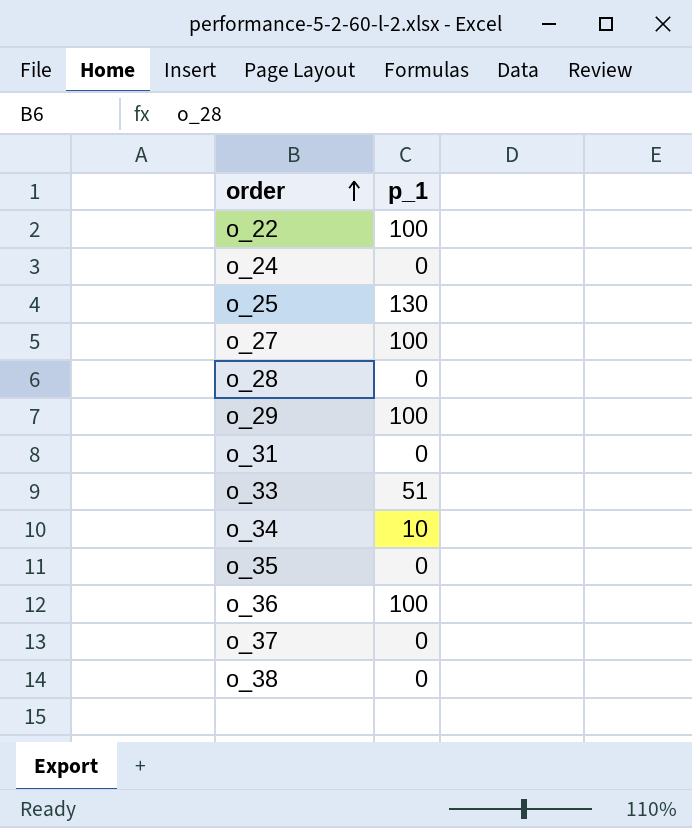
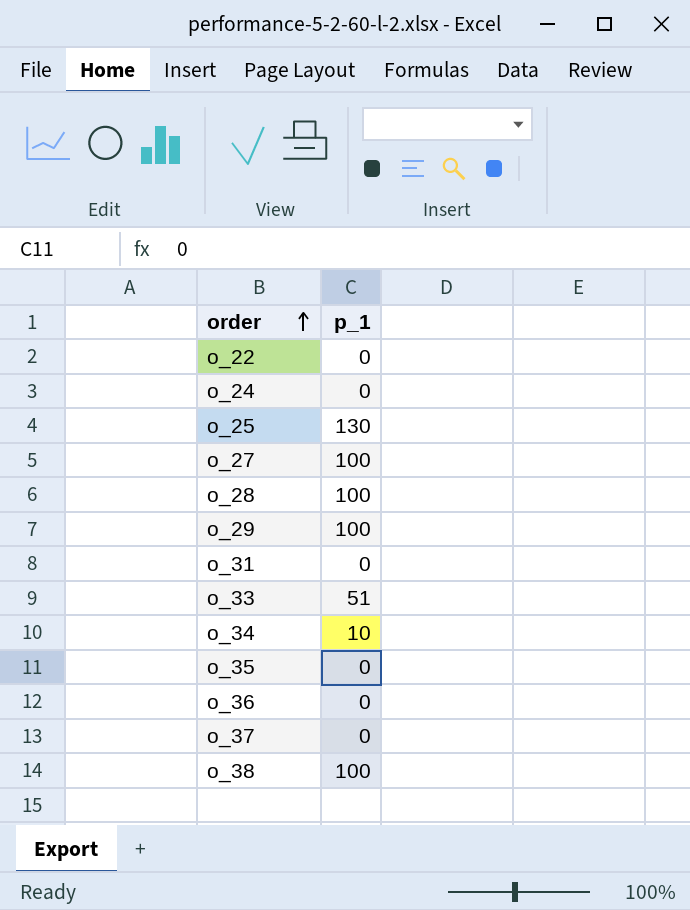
o_22 | p_1: 100 -> 0
o_28 | p_1: 0 -> 100
o_36 | p_1: 100 -> 0
o_38 | p_1: 0 -> 100

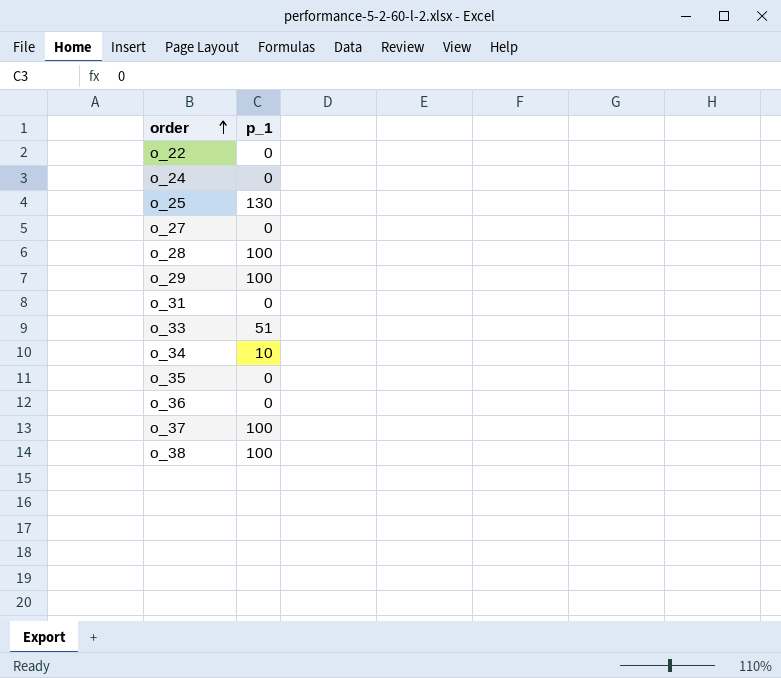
o_27 | p_1: 100 -> 0
o_37 | p_1: 0 -> 100

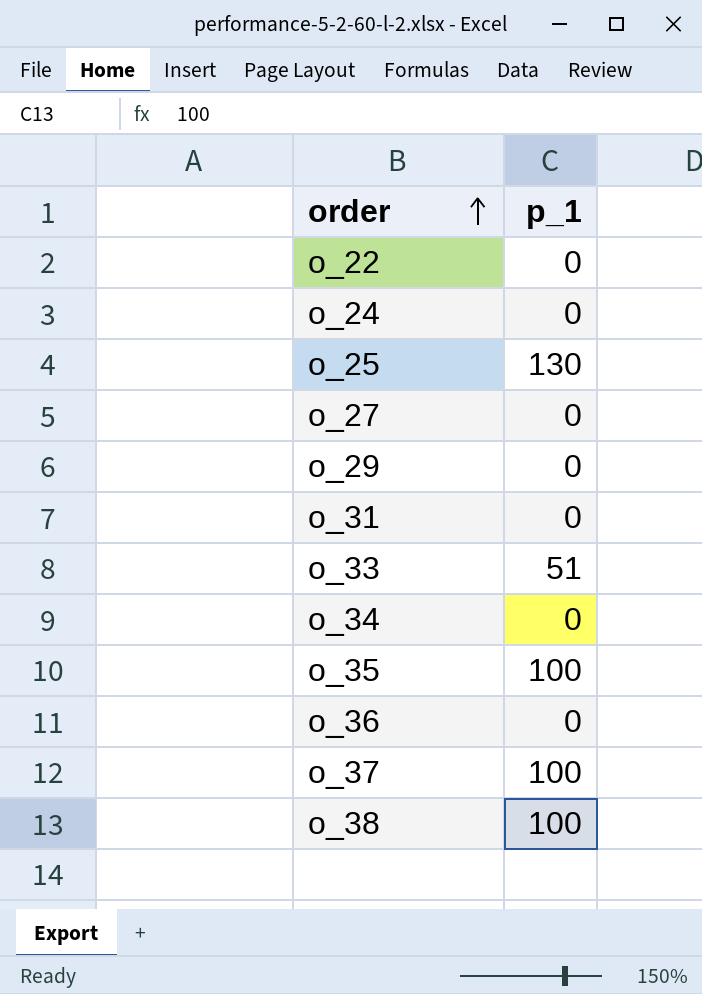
row o_28: 100 -> none
o_29 | p_1: 100 -> 0
o_34 | p_1: 10 -> 0
o_35 | p_1: 0 -> 100

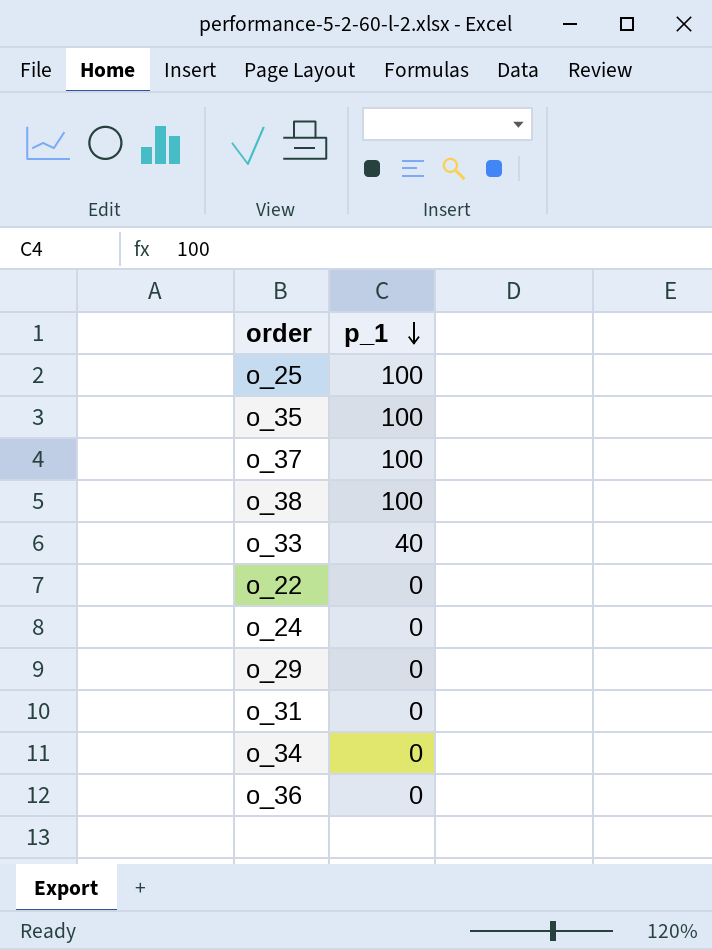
row order: order ascending -> p_1 descending
row o_27: 0 -> none
o_25 | p_1: 130 -> 100
o_33 | p_1: 51 -> 40

